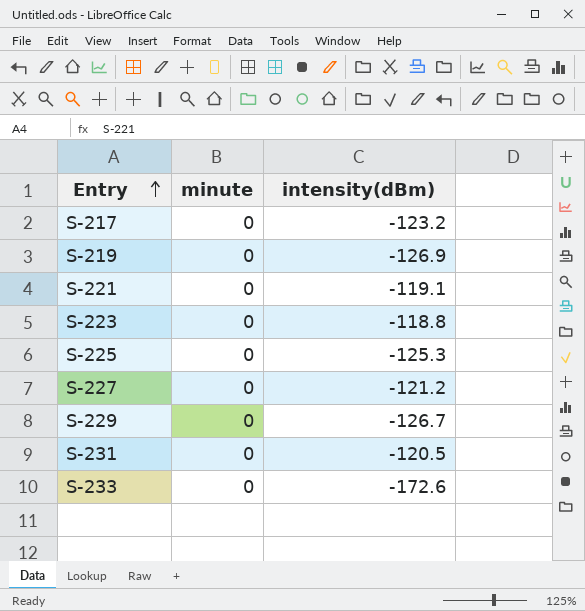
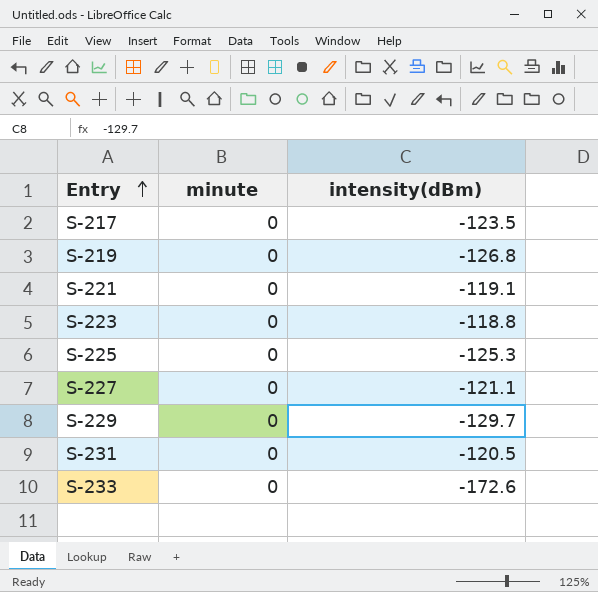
S-217 | intensity(dBm): -123.2 -> -123.5
S-219 | intensity(dBm): -126.9 -> -126.8
S-227 | intensity(dBm): -121.2 -> -121.1
S-229 | intensity(dBm): -126.7 -> -129.7

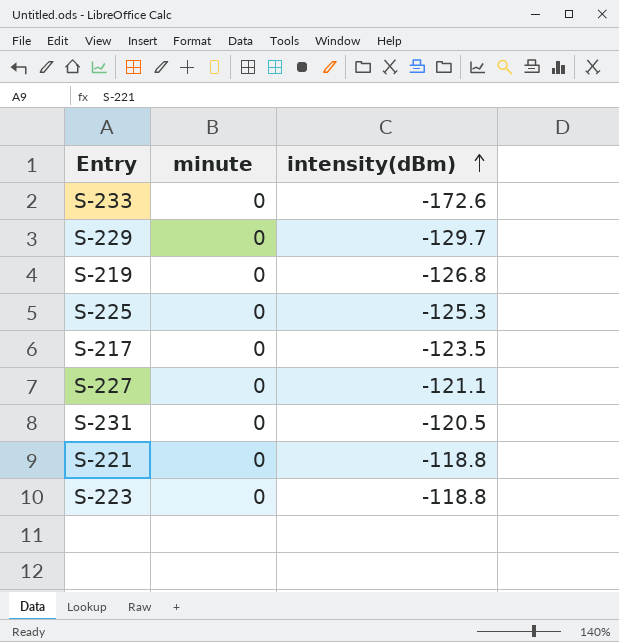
row order: Entry ascending -> intensity(dBm) ascending
S-221 | intensity(dBm): -119.1 -> -118.8

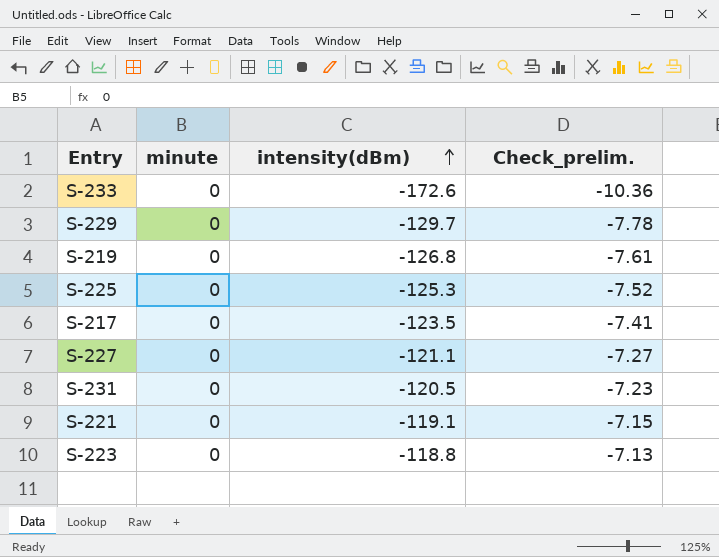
column Check_prelim. | formula: none -> [intensity(dBm)] * 0.06
S-221 | intensity(dBm): -118.8 -> -119.1

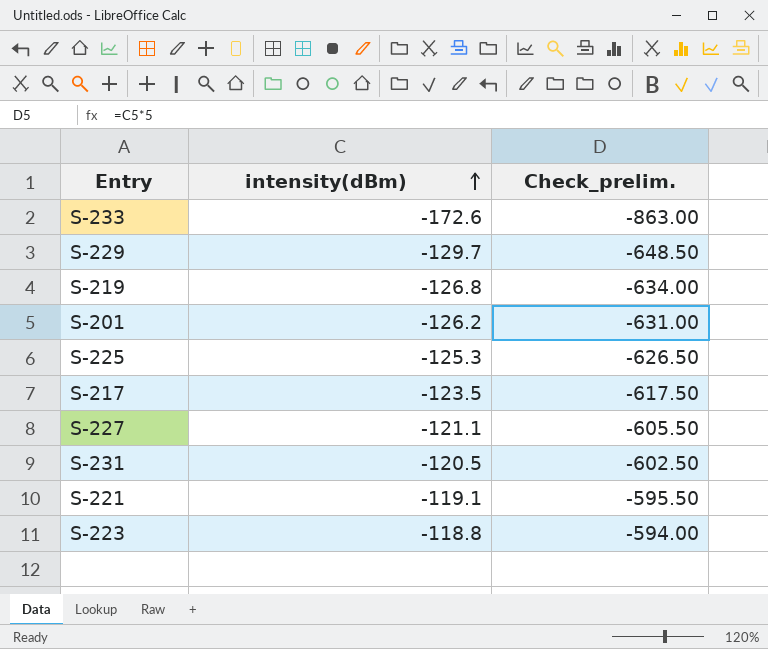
column minute | position: 2 -> none
column Check_prelim. | formula: [intensity(dBm)] * 0.06 -> [intensity(dBm)] * 5
row S-201: none -> -126.2 | -631.00

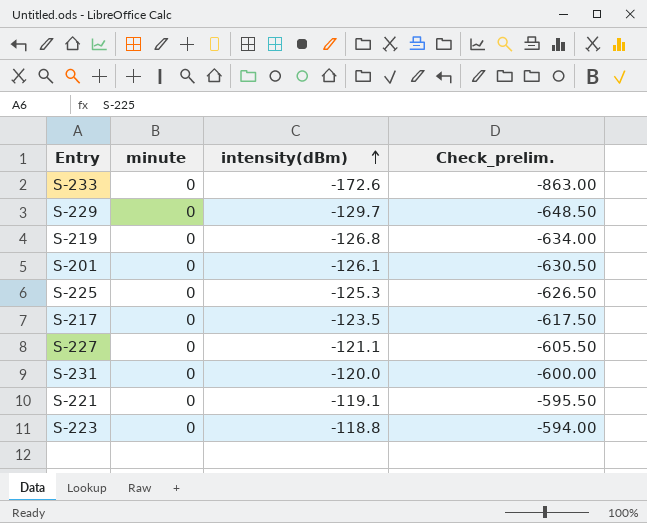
column minute | position: none -> 2
S-201 | intensity(dBm): -126.2 -> -126.1
S-201 | Check_prelim.: -631.00 -> -630.50
S-231 | intensity(dBm): -120.5 -> -120.0
S-231 | Check_prelim.: -602.50 -> -600.00

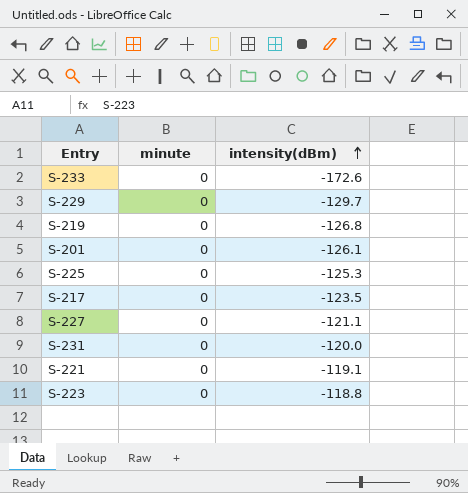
column Check_prelim. | formula: [intensity(dBm)] * 5 -> none

